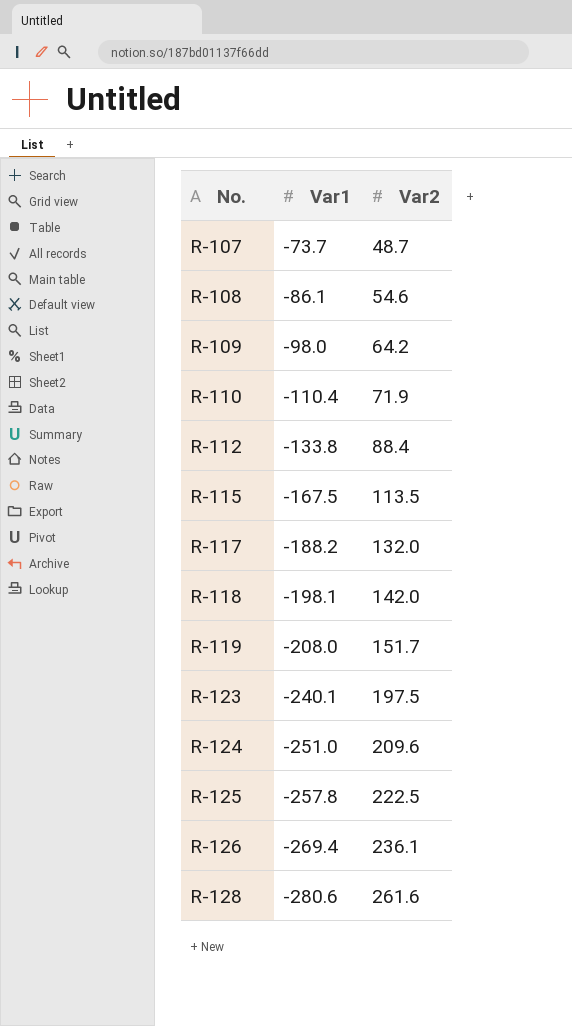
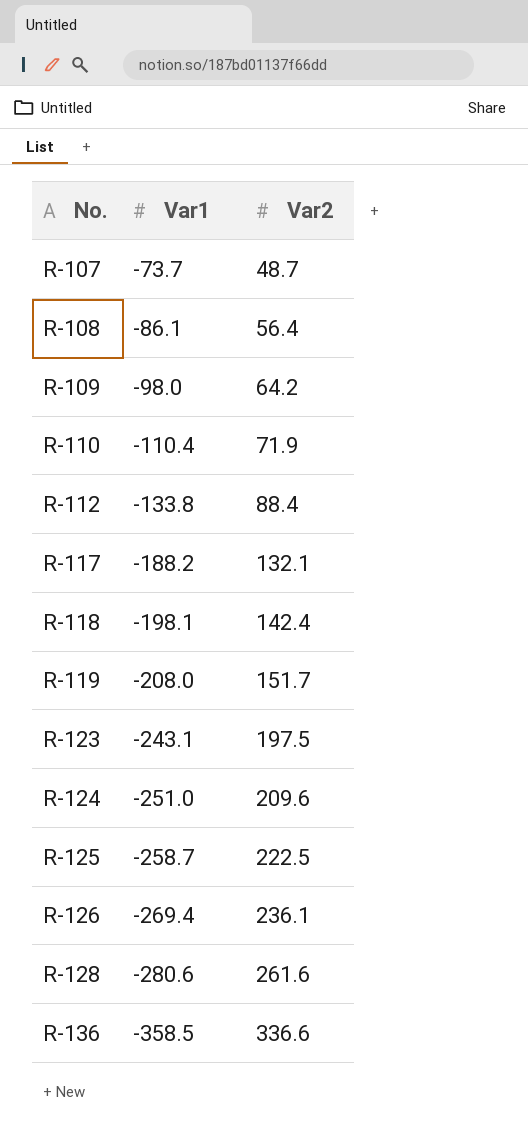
row R-115: -167.5 | 113.5 -> none
R-108 | Var2: 54.6 -> 56.4
R-117 | Var2: 132.0 -> 132.1
R-118 | Var2: 142.0 -> 142.4
R-123 | Var1: -240.1 -> -243.1
R-125 | Var1: -257.8 -> -258.7
row R-136: none -> -358.5 | 336.6

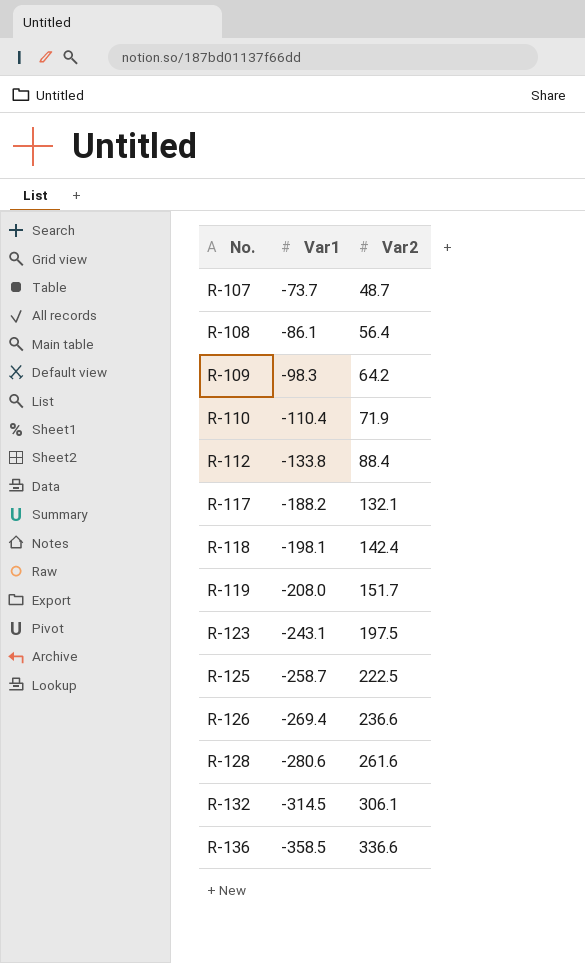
row R-124: -251.0 | 209.6 -> none
R-109 | Var1: -98.0 -> -98.3
R-126 | Var2: 236.1 -> 236.6
row R-132: none -> -314.5 | 306.1

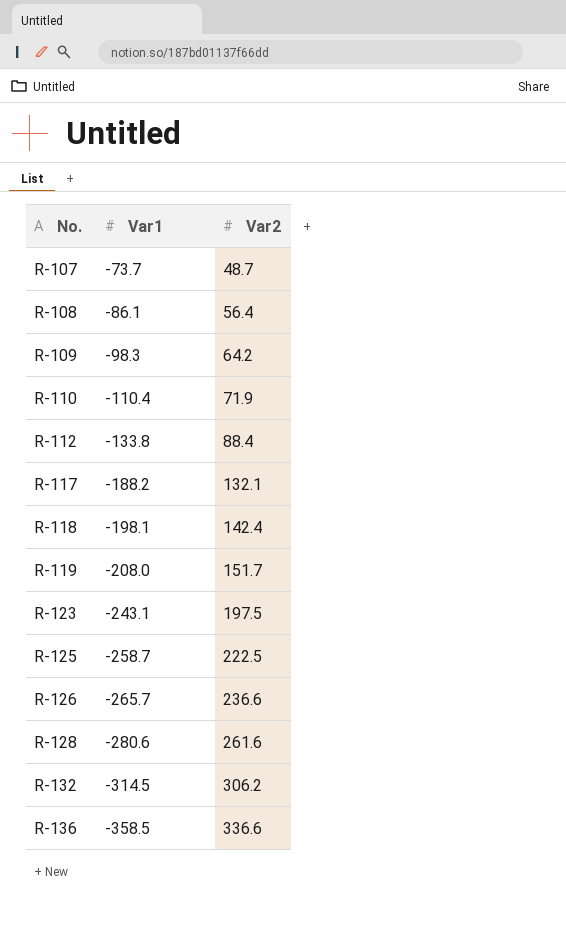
R-126 | Var1: -269.4 -> -265.7
R-132 | Var2: 306.1 -> 306.2

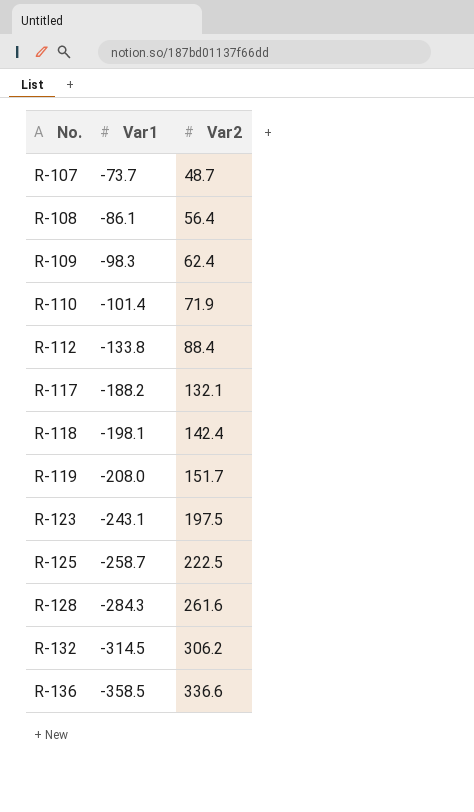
row R-126: -265.7 | 236.6 -> none
R-109 | Var2: 64.2 -> 62.4
R-110 | Var1: -110.4 -> -101.4
R-128 | Var1: -280.6 -> -284.3

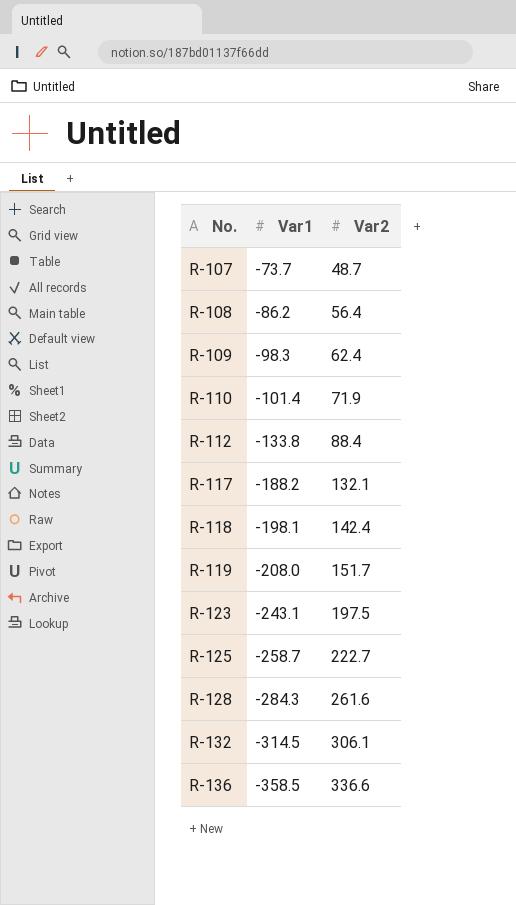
R-108 | Var1: -86.1 -> -86.2
R-125 | Var2: 222.5 -> 222.7
R-132 | Var2: 306.2 -> 306.1

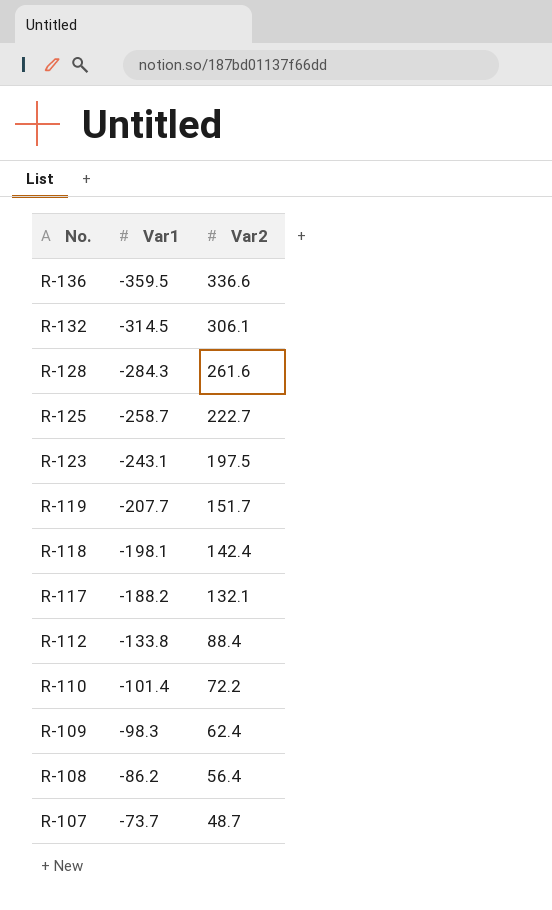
row order: No. ascending -> No. descending
R-136 | Var1: -358.5 -> -359.5
R-119 | Var1: -208.0 -> -207.7
R-110 | Var2: 71.9 -> 72.2

